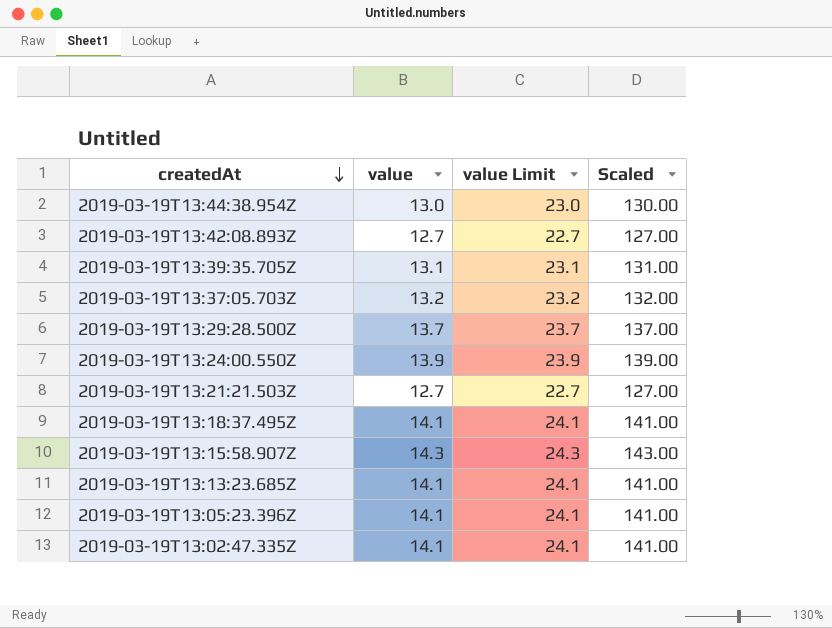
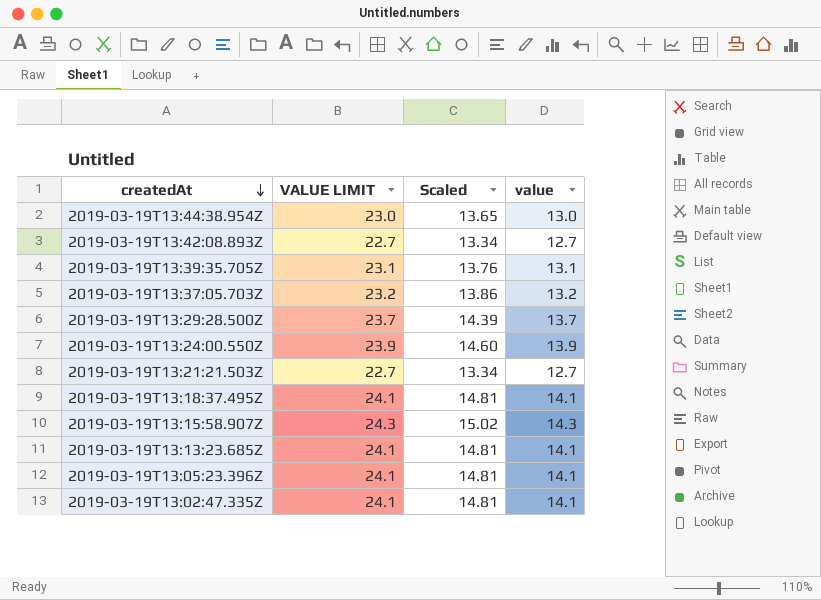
column name: value Limit -> VALUE LIMIT
column Scaled | formula: [value] * 10 -> [value] * 1.05
column value | position: 2 -> 4

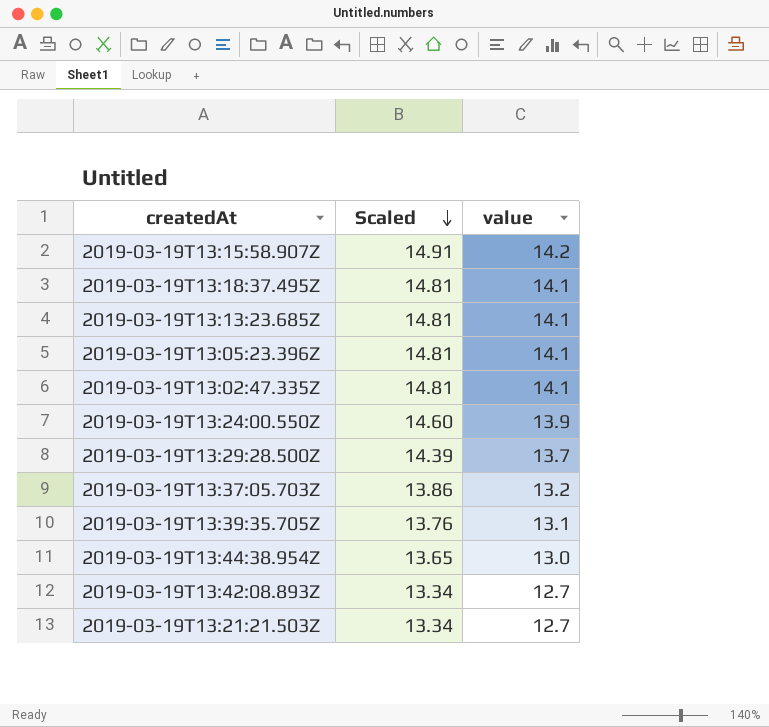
row order: createdAt descending -> Scaled descending
column VALUE LIMIT | formula: [value] + 10 -> none
2019-03-19T13:15:58.907Z | Scaled: 15.02 -> 14.91
2019-03-19T13:15:58.907Z | value: 14.3 -> 14.2

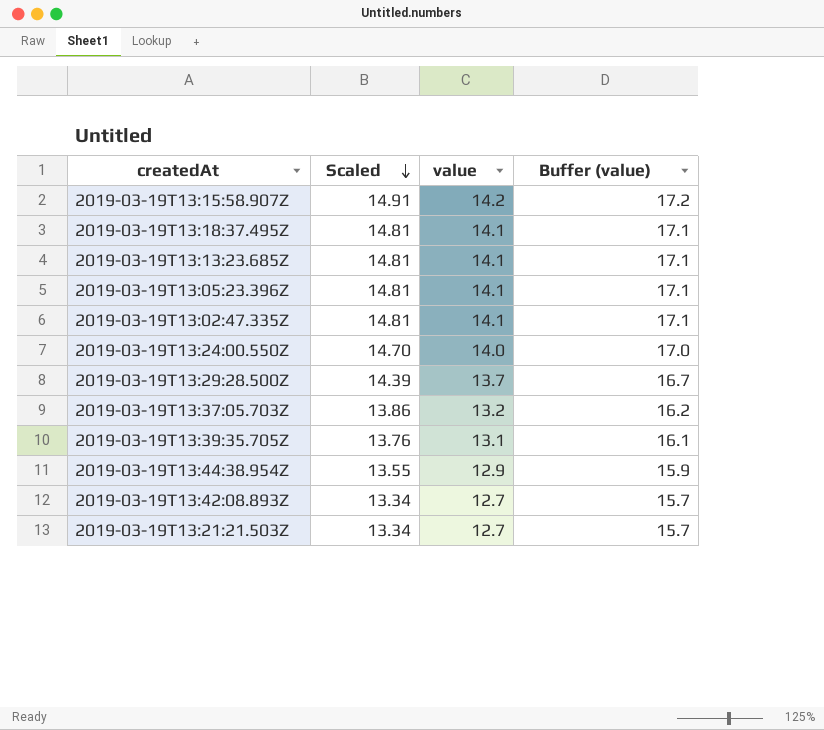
column Buffer (value) | formula: none -> [value] + 3
2019-03-19T13:24:00.550Z | Scaled: 14.60 -> 14.70
2019-03-19T13:24:00.550Z | value: 13.9 -> 14.0
2019-03-19T13:44:38.954Z | Scaled: 13.65 -> 13.55
2019-03-19T13:44:38.954Z | value: 13.0 -> 12.9

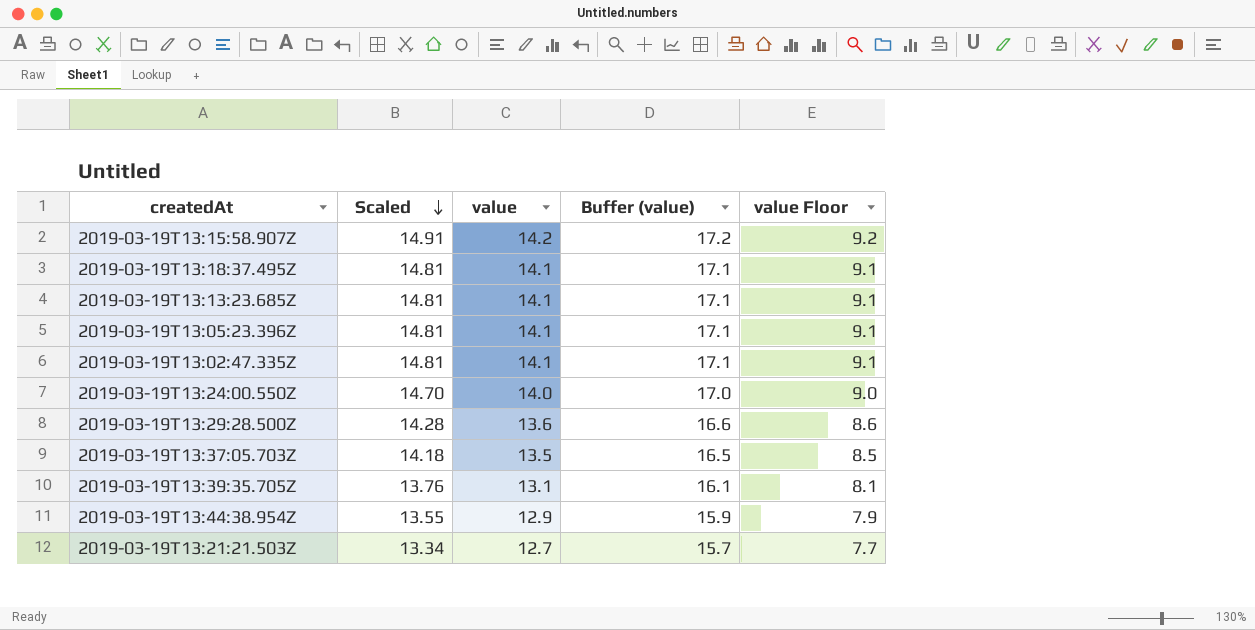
column value Floor | formula: none -> [value] - 5
row 2019-03-19T13:42:08.893Z: 13.34 | 12.7 | 15.7 -> none
2019-03-19T13:29:28.500Z | Scaled: 14.39 -> 14.28
2019-03-19T13:29:28.500Z | value: 13.7 -> 13.6
2019-03-19T13:29:28.500Z | Buffer (value): 16.7 -> 16.6
2019-03-19T13:37:05.703Z | Scaled: 13.86 -> 14.18
2019-03-19T13:37:05.703Z | value: 13.2 -> 13.5
2019-03-19T13:37:05.703Z | Buffer (value): 16.2 -> 16.5

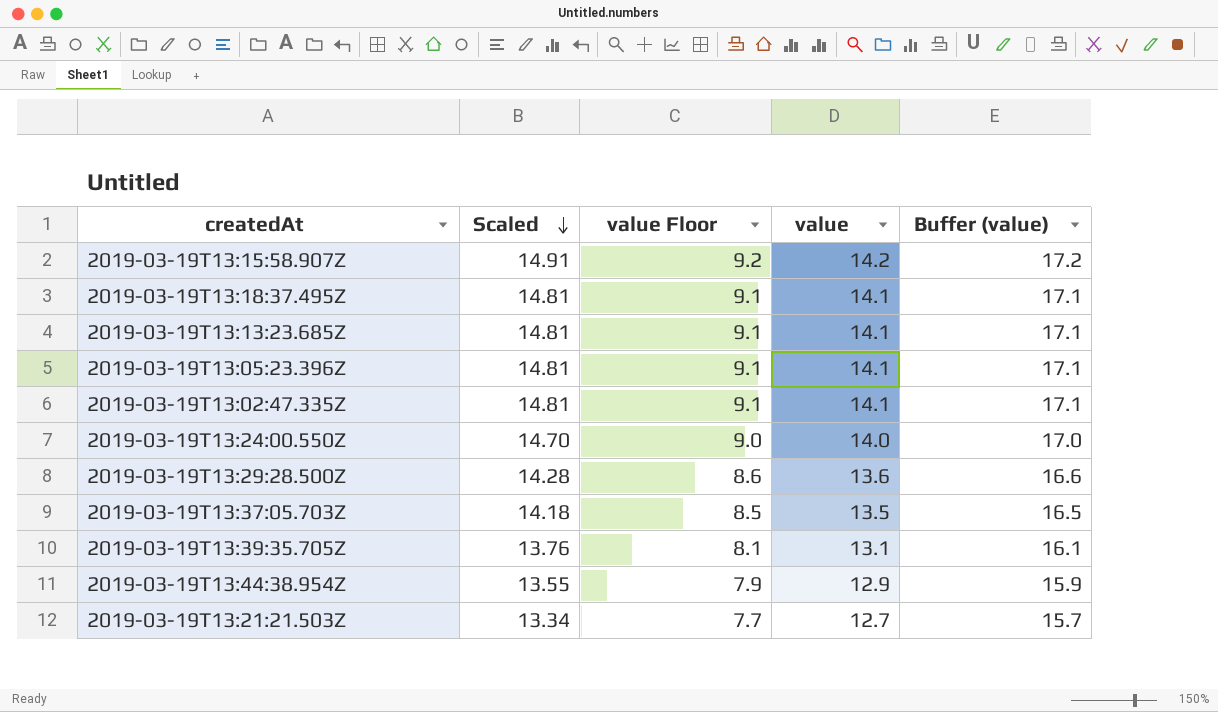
column value Floor | position: 5 -> 3

